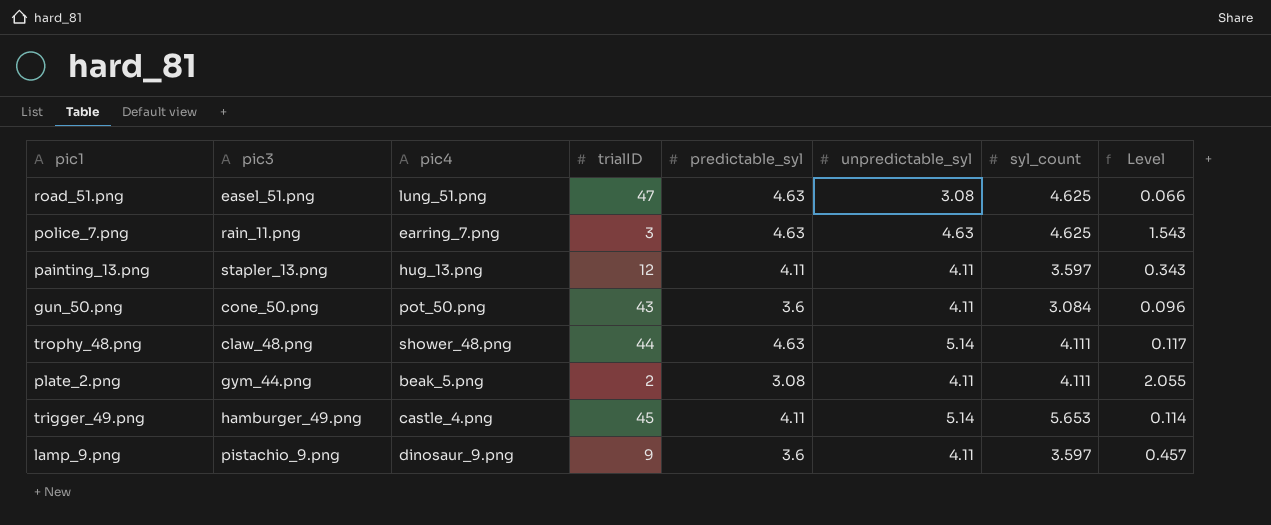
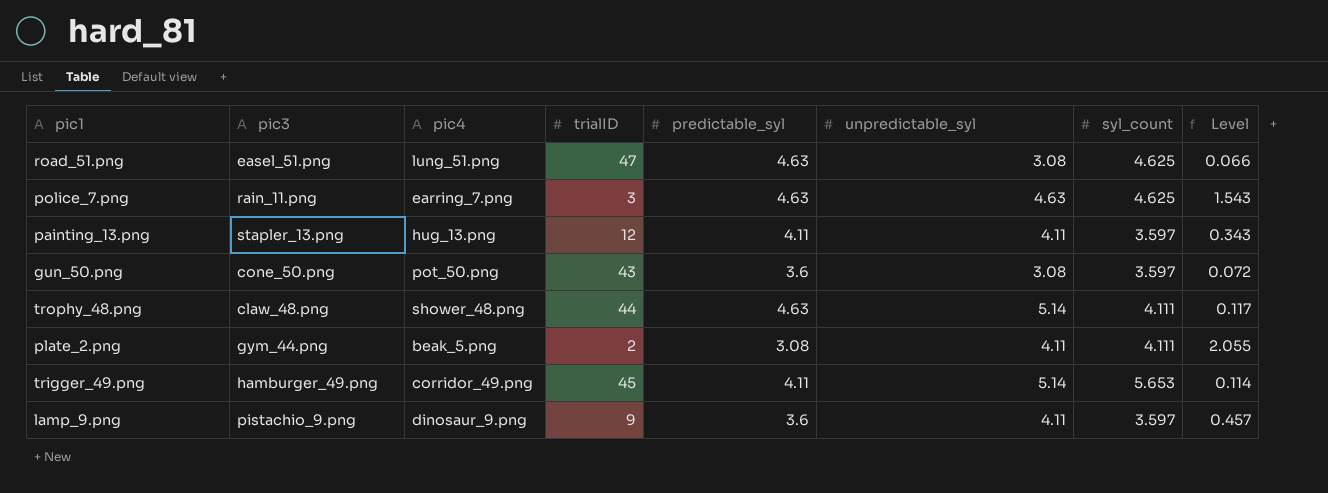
gun_50.png | unpredictable_syl: 4.11 -> 3.08
gun_50.png | syl_count: 3.084 -> 3.597
gun_50.png | Level: 0.096 -> 0.072
trigger_49.png | pic4: castle_4.png -> corridor_49.png

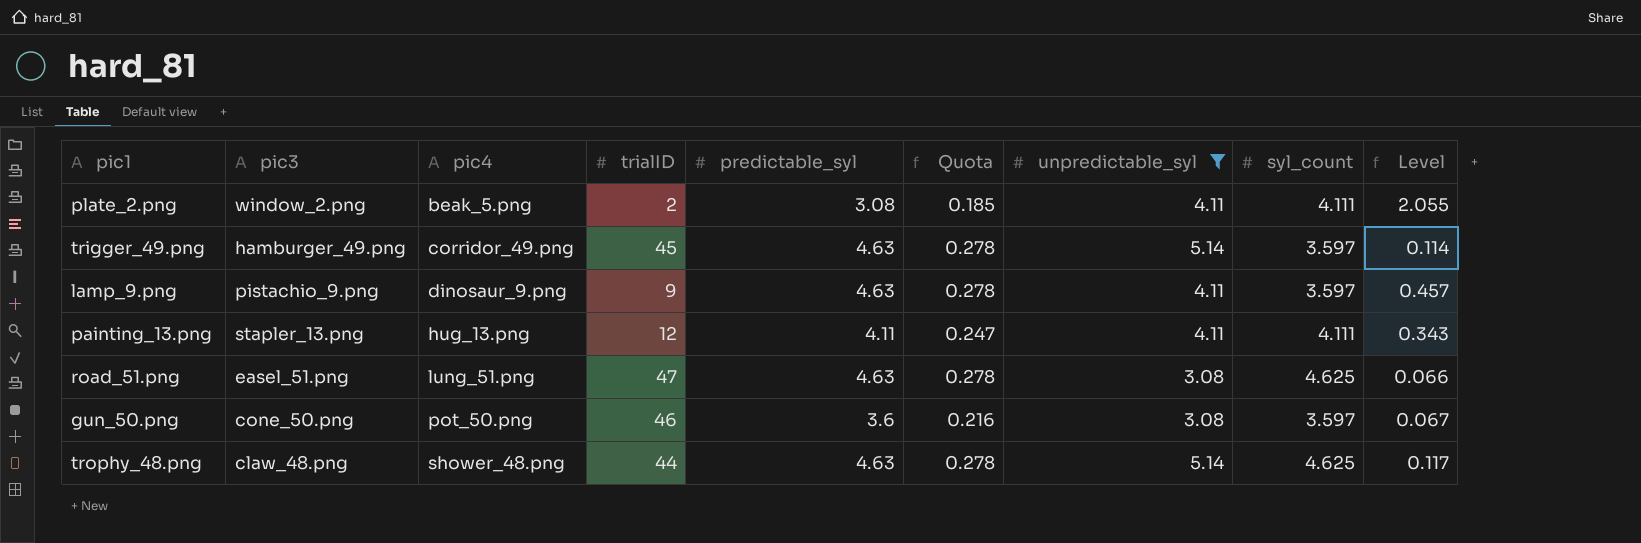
filter: none -> unpredictable_syl != 4.63
row order: none -> pic4 ascending
column Quota | formula: none -> [predictable_syl] * 0.06
plate_2.png | pic3: gym_44.png -> window_2.png
trigger_49.png | predictable_syl: 4.11 -> 4.63
trigger_49.png | syl_count: 5.653 -> 3.597
lamp_9.png | predictable_syl: 3.6 -> 4.63
painting_13.png | syl_count: 3.597 -> 4.111
gun_50.png | trialID: 43 -> 46
gun_50.png | Level: 0.072 -> 0.067
trophy_48.png | syl_count: 4.111 -> 4.625

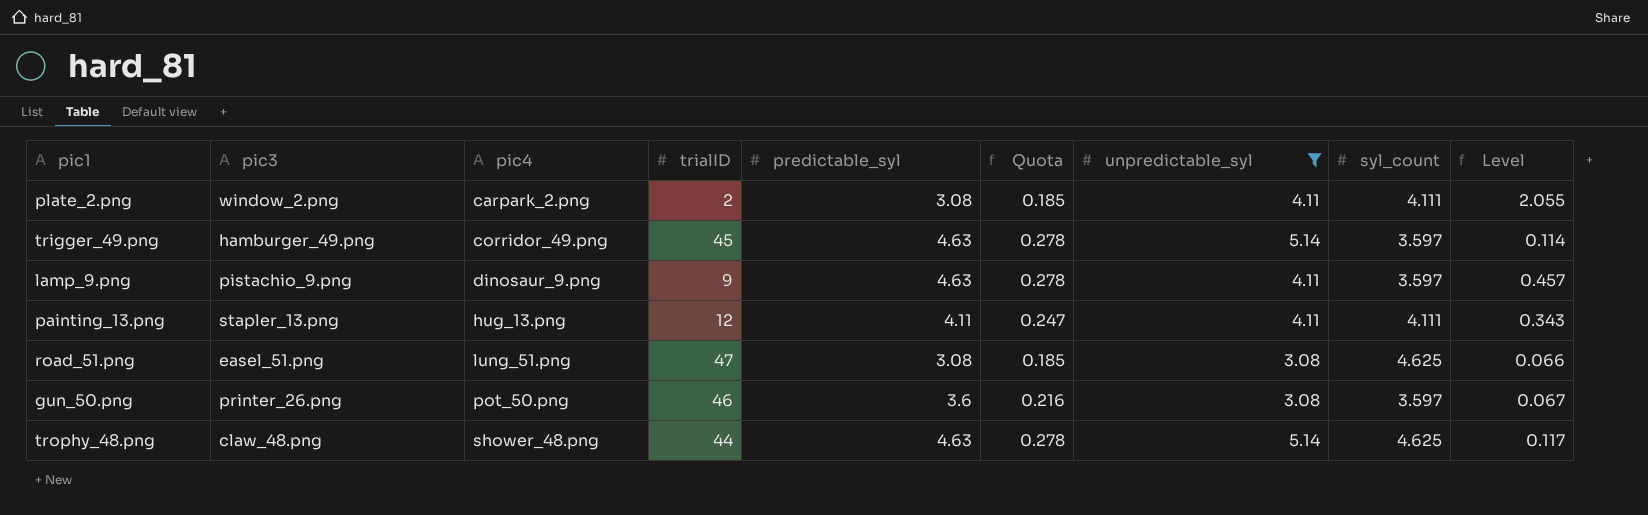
plate_2.png | pic4: beak_5.png -> carpark_2.png
road_51.png | predictable_syl: 4.63 -> 3.08
road_51.png | Quota: 0.278 -> 0.185
gun_50.png | pic3: cone_50.png -> printer_26.png

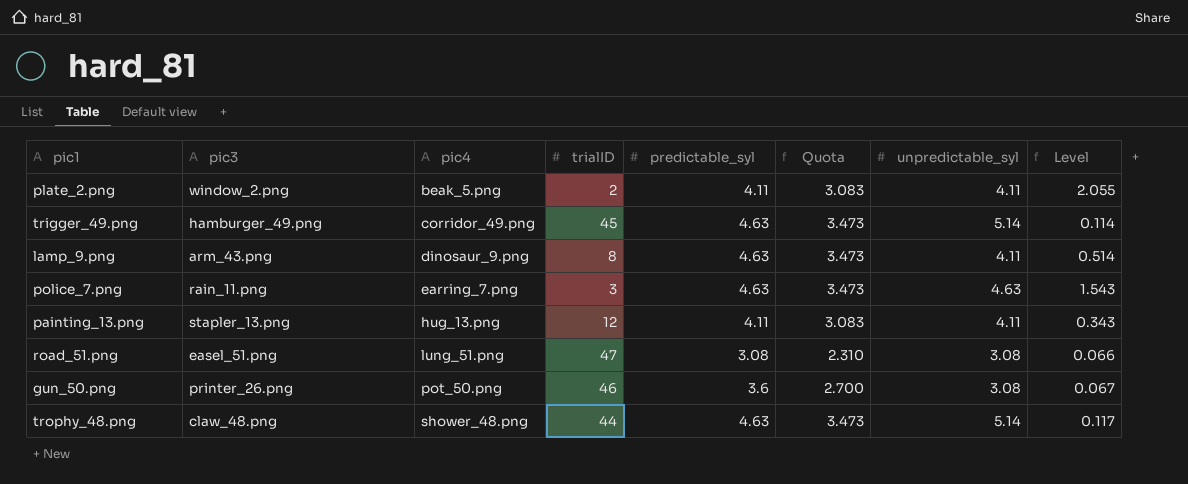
filter: unpredictable_syl != 4.63 -> none
column syl_count | position: 8 -> none
column Quota | formula: [predictable_syl] * 0.06 -> [predictable_syl] * 0.75
plate_2.png | pic4: carpark_2.png -> beak_5.png
plate_2.png | predictable_syl: 3.08 -> 4.11
lamp_9.png | pic3: pistachio_9.png -> arm_43.png
lamp_9.png | trialID: 9 -> 8
lamp_9.png | Level: 0.457 -> 0.514

